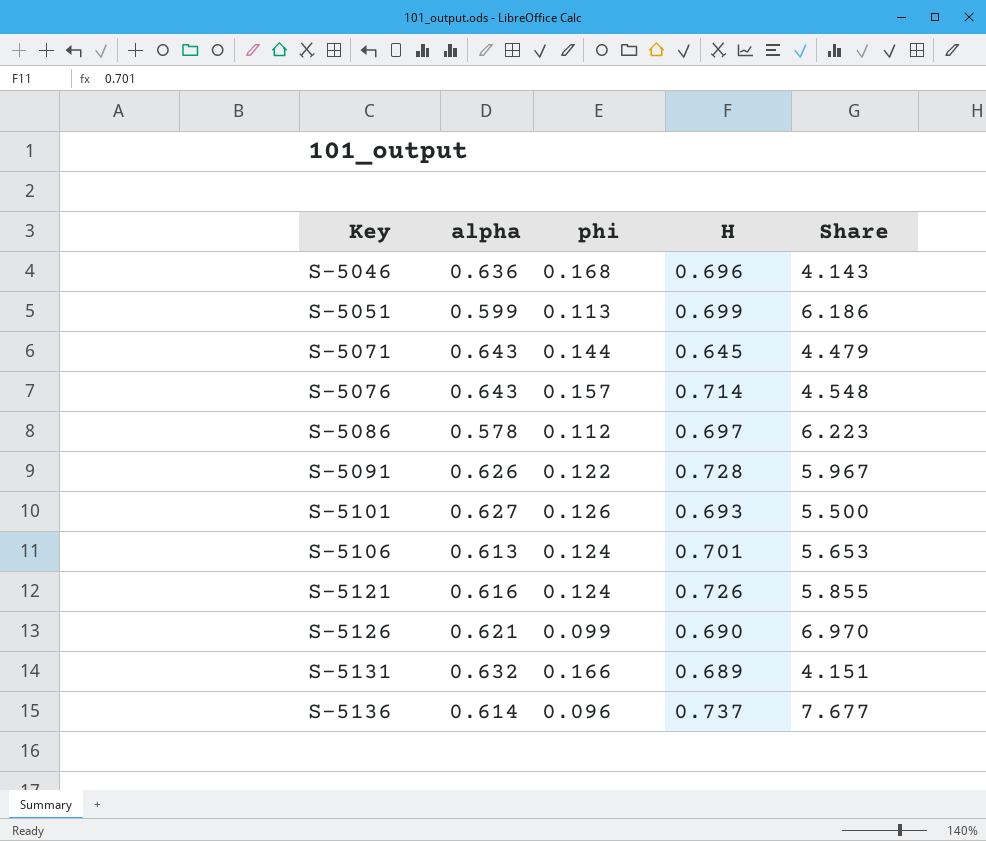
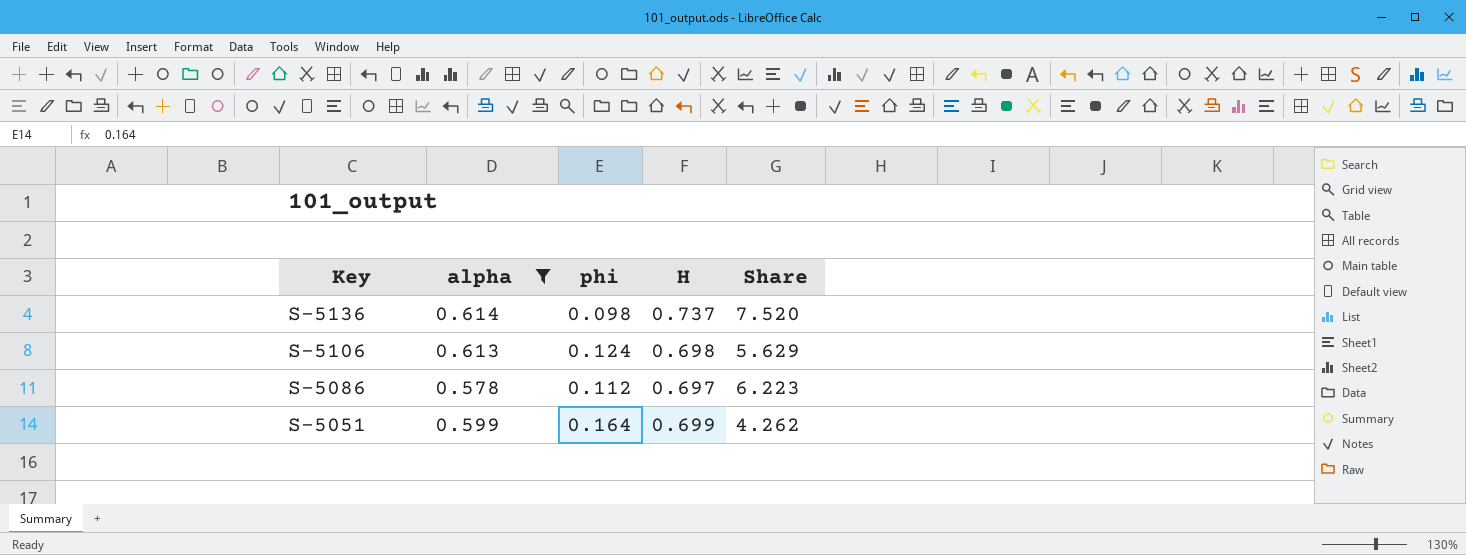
filter: none -> alpha <= 0.614
row order: Key ascending -> Key descending
S-5136 | phi: 0.096 -> 0.098
S-5136 | Share: 7.677 -> 7.520
S-5106 | H: 0.701 -> 0.698
S-5106 | Share: 5.653 -> 5.629
S-5051 | phi: 0.113 -> 0.164
S-5051 | Share: 6.186 -> 4.262

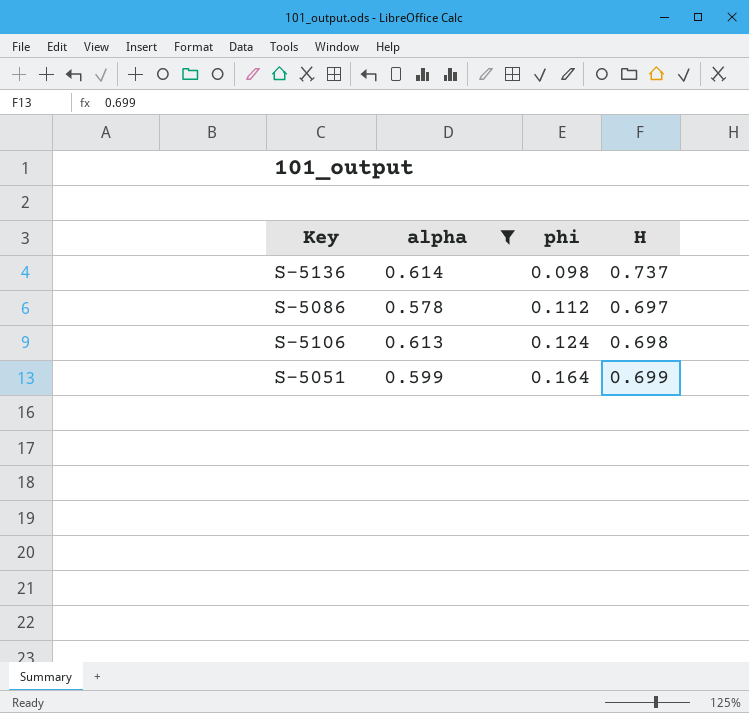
row order: Key descending -> phi ascending
column Share | formula: [H] / [phi] -> none

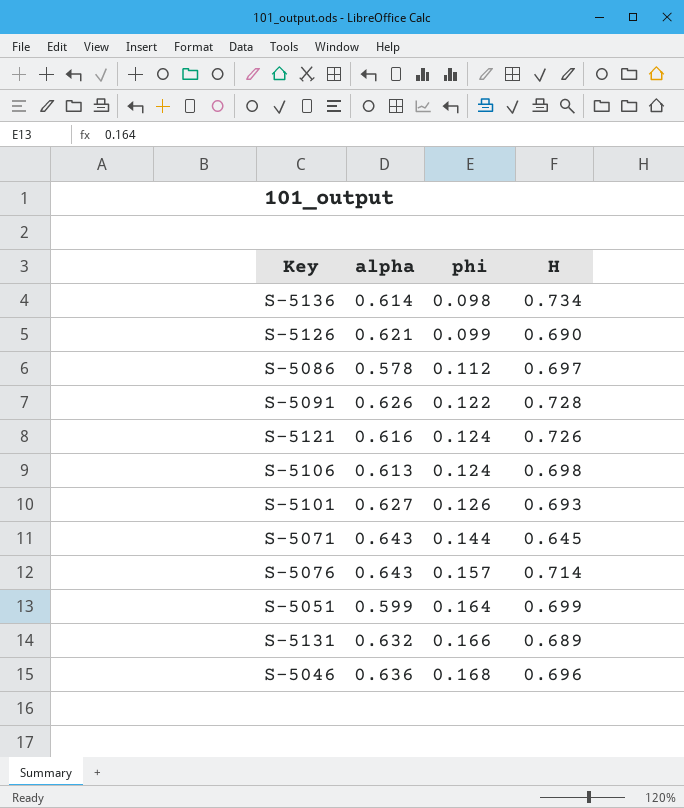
filter: alpha <= 0.614 -> none
S-5136 | H: 0.737 -> 0.734

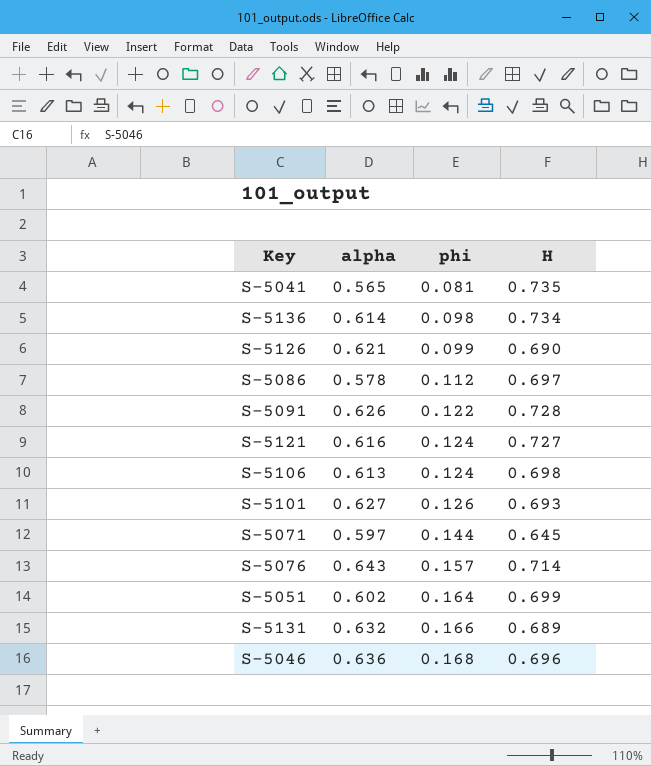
row S-5041: none -> 0.565 | 0.081 | 0.735
S-5121 | H: 0.726 -> 0.727
S-5071 | alpha: 0.643 -> 0.597
S-5051 | alpha: 0.599 -> 0.602

